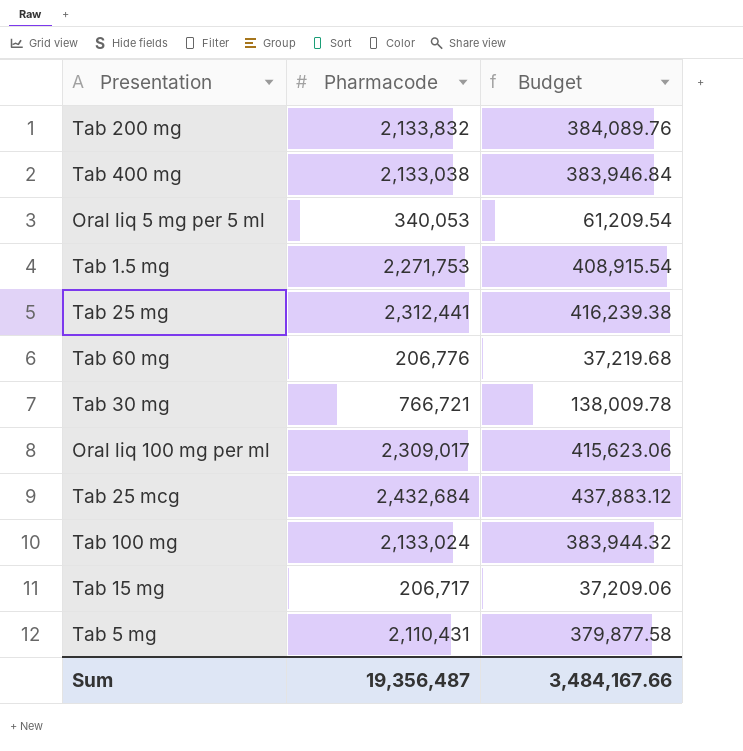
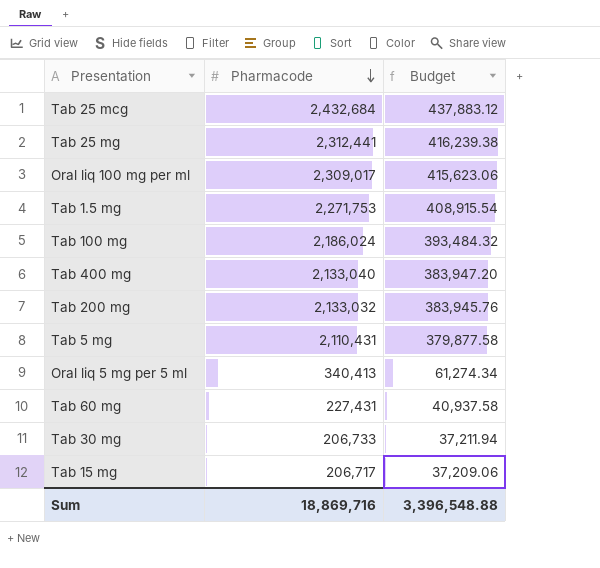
row order: none -> Pharmacode descending
Tab 100 mg | Pharmacode: 2,133,024 -> 2,186,024
Tab 100 mg | Budget: 383,944.32 -> 393,484.32
Tab 400 mg | Pharmacode: 2,133,038 -> 2,133,040
Tab 400 mg | Budget: 383,946.84 -> 383,947.20
Tab 200 mg | Pharmacode: 2,133,832 -> 2,133,032
Tab 200 mg | Budget: 384,089.76 -> 383,945.76
Oral liq 5 mg per 5 ml | Pharmacode: 340,053 -> 340,413
Oral liq 5 mg per 5 ml | Budget: 61,209.54 -> 61,274.34
Tab 60 mg | Pharmacode: 206,776 -> 227,431
Tab 60 mg | Budget: 37,219.68 -> 40,937.58
Tab 30 mg | Pharmacode: 766,721 -> 206,733
Tab 30 mg | Budget: 138,009.78 -> 37,211.94
Sum | Pharmacode: 19,356,487 -> 18,869,716
Sum | Budget: 3,484,167.66 -> 3,396,548.88

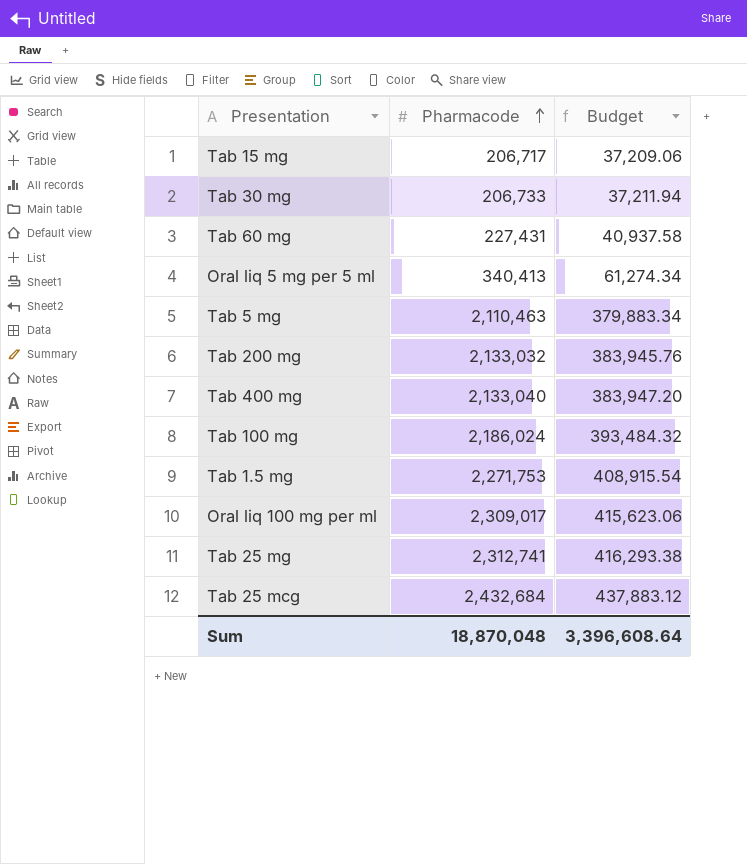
row order: Pharmacode descending -> Pharmacode ascending
Tab 5 mg | Pharmacode: 2,110,431 -> 2,110,463
Tab 5 mg | Budget: 379,877.58 -> 379,883.34
Tab 25 mg | Pharmacode: 2,312,441 -> 2,312,741
Tab 25 mg | Budget: 416,239.38 -> 416,293.38
Sum | Pharmacode: 18,869,716 -> 18,870,048
Sum | Budget: 3,396,548.88 -> 3,396,608.64

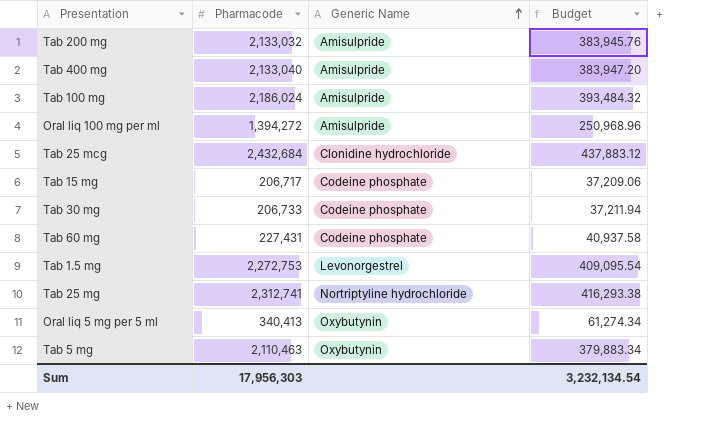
row order: Pharmacode ascending -> Generic Name ascending
column Generic Name | position: none -> 3
Oral liq 100 mg per ml | Pharmacode: 2,309,017 -> 1,394,272
Oral liq 100 mg per ml | Budget: 415,623.06 -> 250,968.96
Tab 1.5 mg | Pharmacode: 2,271,753 -> 2,272,753
Tab 1.5 mg | Budget: 408,915.54 -> 409,095.54
Sum | Pharmacode: 18,870,048 -> 17,956,303
Sum | Budget: 3,396,608.64 -> 3,232,134.54

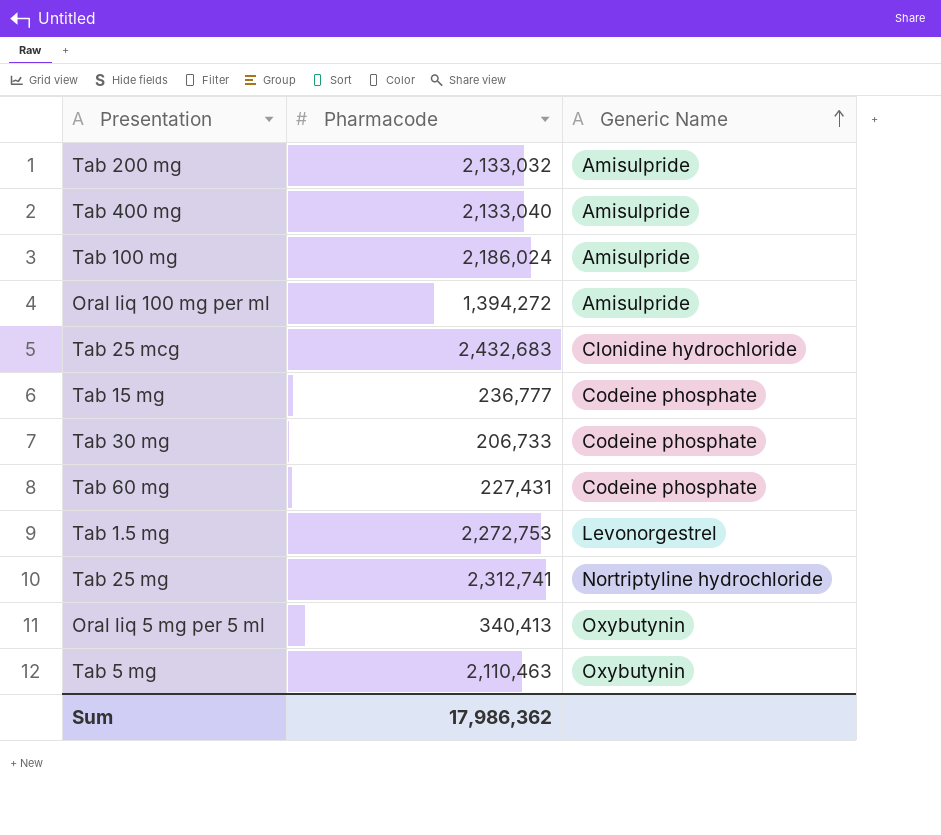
column Budget | formula: [Pharmacode] * 0.18 -> none
Tab 25 mcg | Pharmacode: 2,432,684 -> 2,432,683
Tab 15 mg | Pharmacode: 206,717 -> 236,777
Sum | Pharmacode: 17,956,303 -> 17,986,362

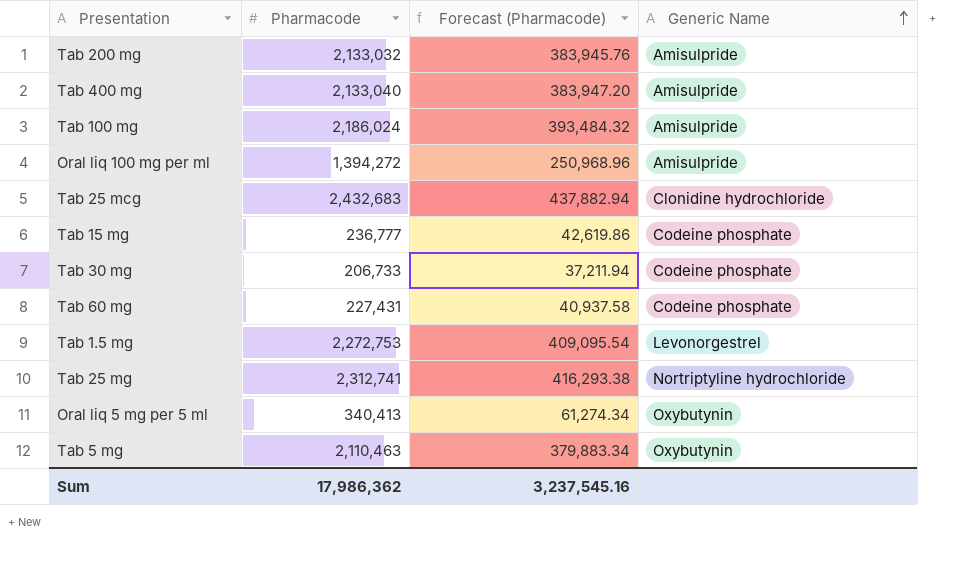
column Forecast (Pharmacode) | formula: none -> [Pharmacode] * 0.18

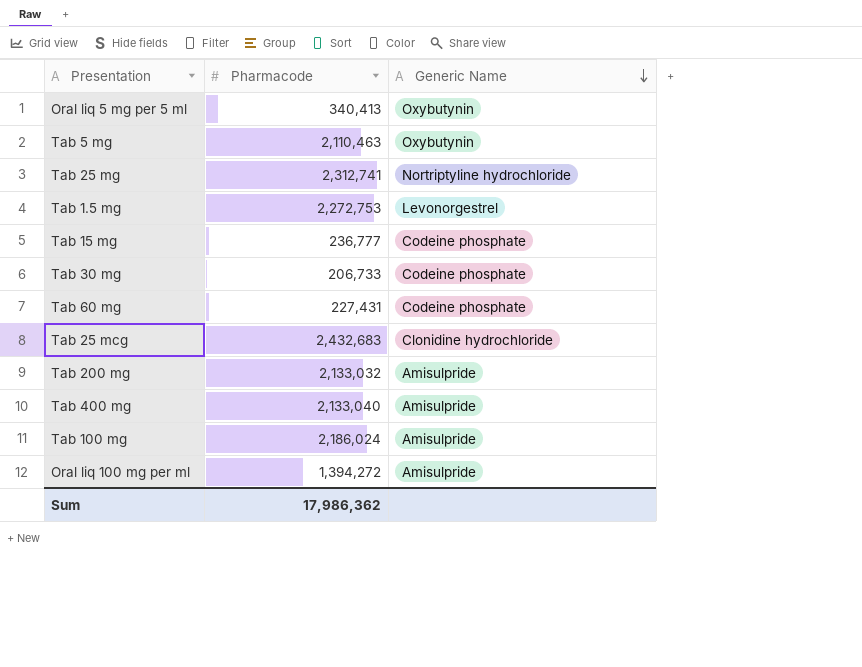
row order: Generic Name ascending -> Generic Name descending
column Forecast (Pharmacode) | formula: [Pharmacode] * 0.18 -> none

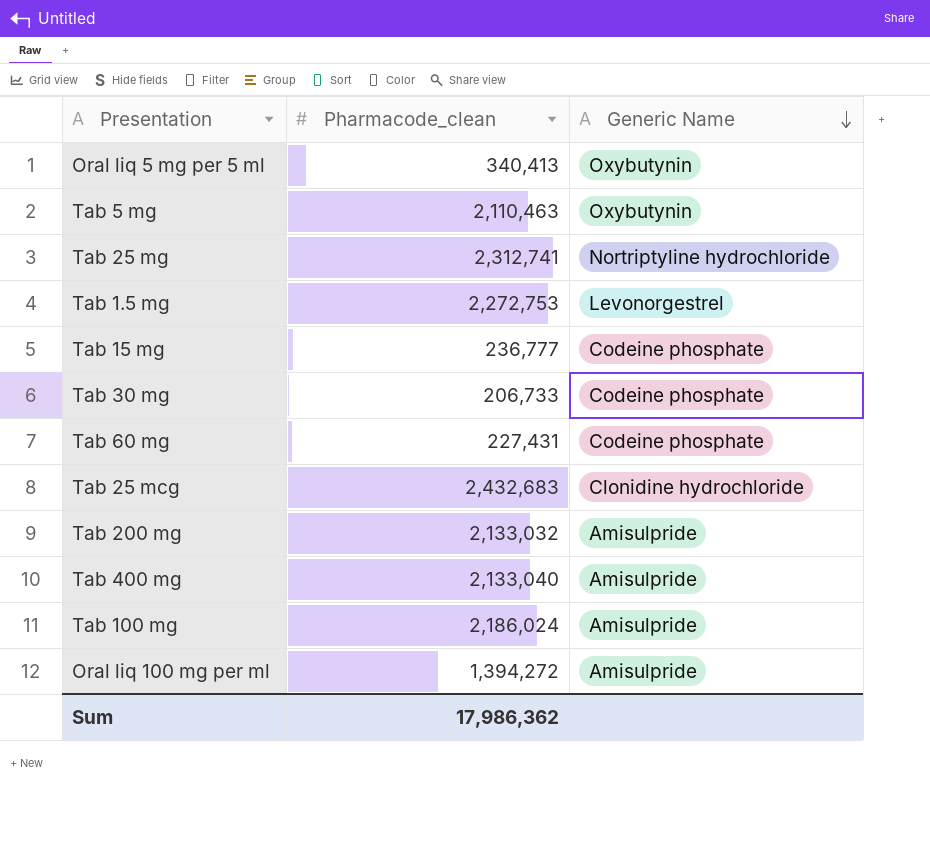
column name: Pharmacode -> Pharmacode_clean

